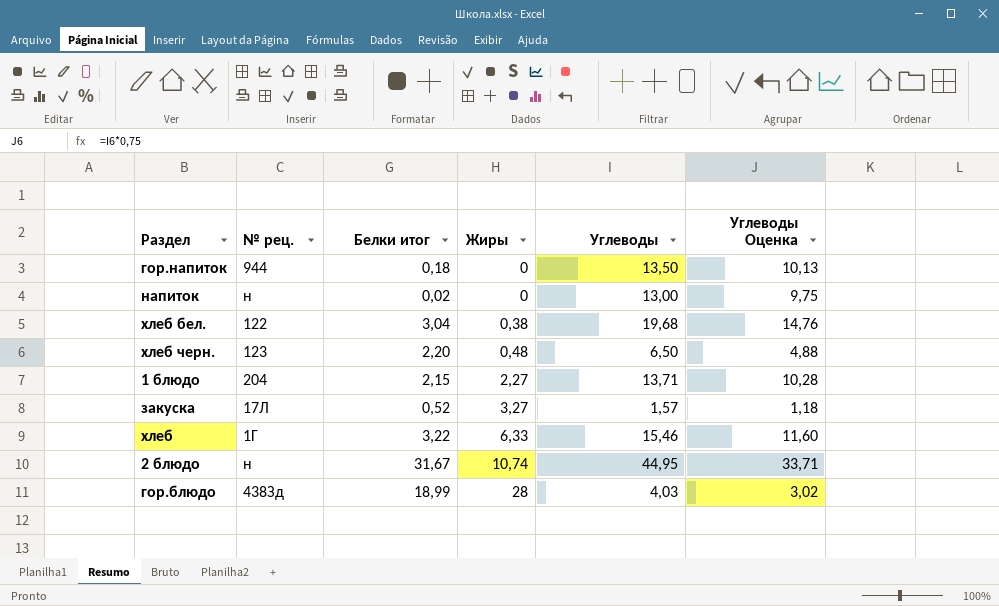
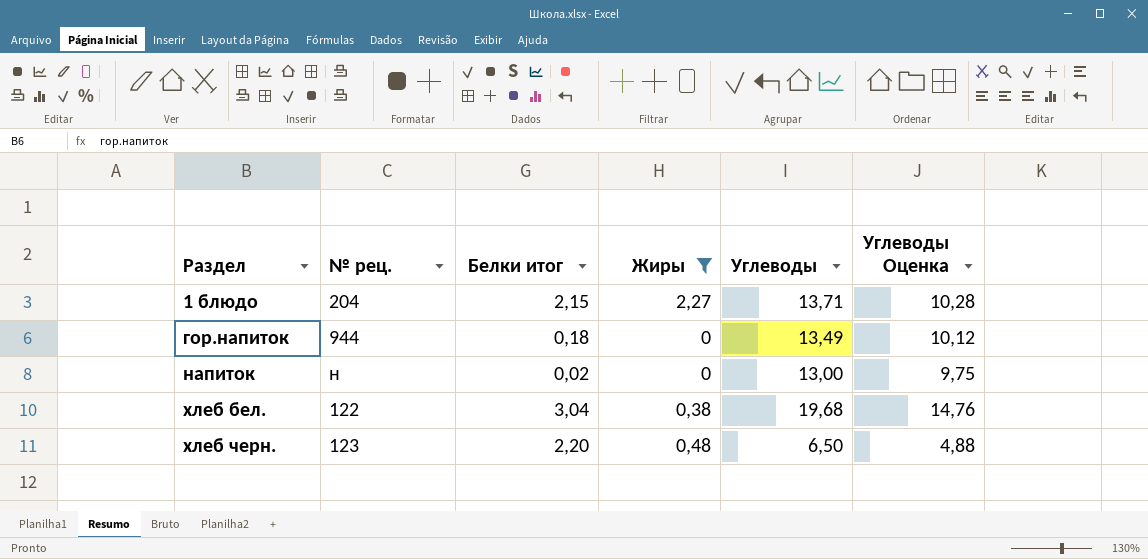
filter: none -> Жиры <= 2,27
row order: Жиры ascending -> Раздел ascending
гор.напиток | Углеводы: 13,50 -> 13,49
гор.напиток | Углеводы Оценка: 10,13 -> 10,12

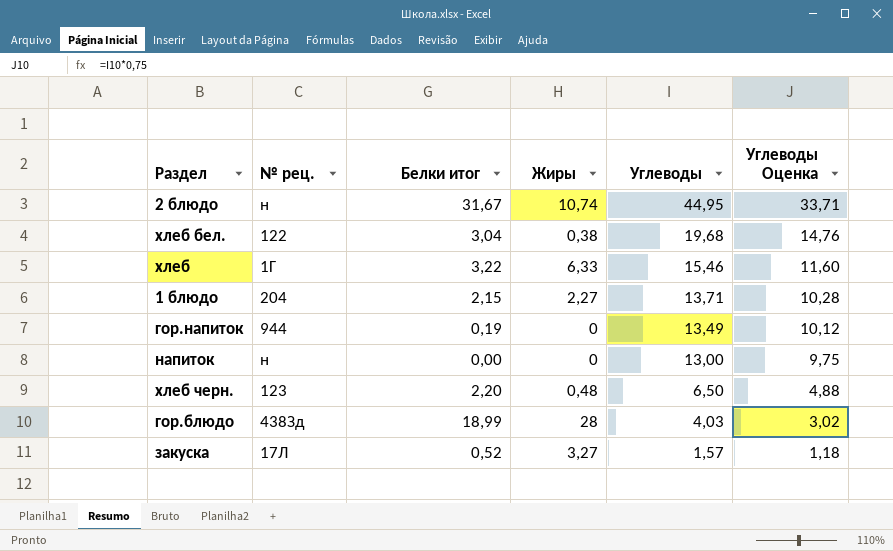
filter: Жиры <= 2,27 -> none
row order: Раздел ascending -> Углеводы descending
гор.напиток | Белки итог: 0,18 -> 0,19
напиток | Белки итог: 0,02 -> 0,00

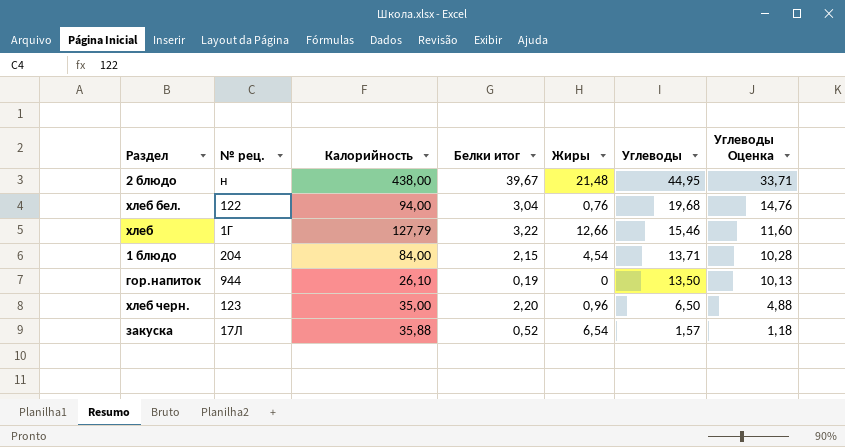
column Калорийность | position: none -> 3
row напиток: н | 0,00 | 0 | 13,00 | 9,75 -> none
row гор.блюдо: 438Зд | 18,99 | 28 | 4,03 | 3,02 -> none
2 блюдо | Белки итог: 31,67 -> 39,67
2 блюдо | Жиры: 10,74 -> 21,48
хлеб бел. | Жиры: 0,38 -> 0,76
хлеб | Жиры: 6,33 -> 12,66
1 блюдо | Жиры: 2,27 -> 4,54
гор.напиток | Углеводы: 13,49 -> 13,50
гор.напиток | Углеводы Оценка: 10,12 -> 10,13
хлеб черн. | Жиры: 0,48 -> 0,96
закуска | Жиры: 3,27 -> 6,54

